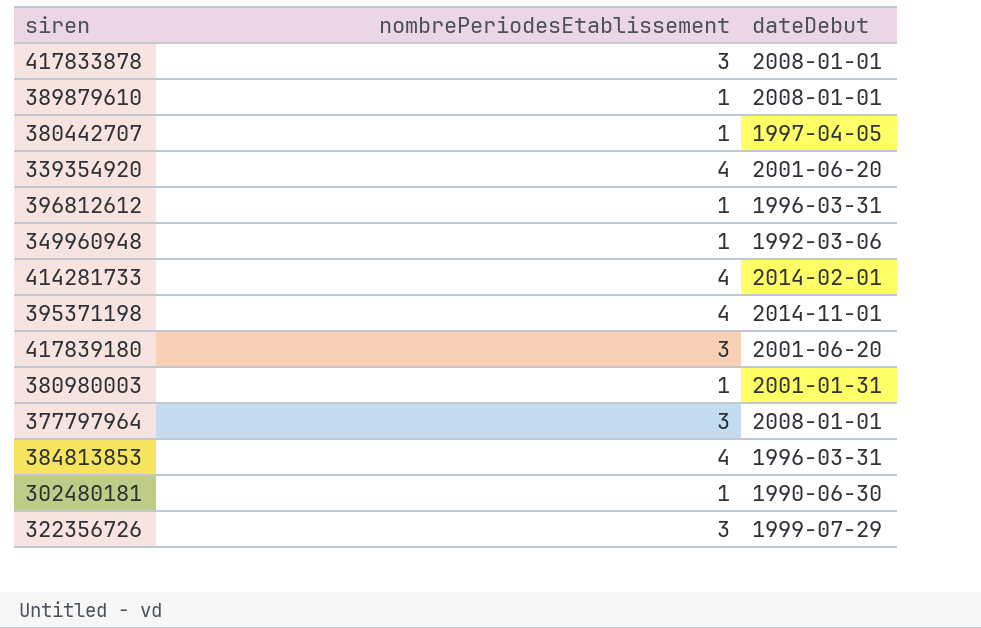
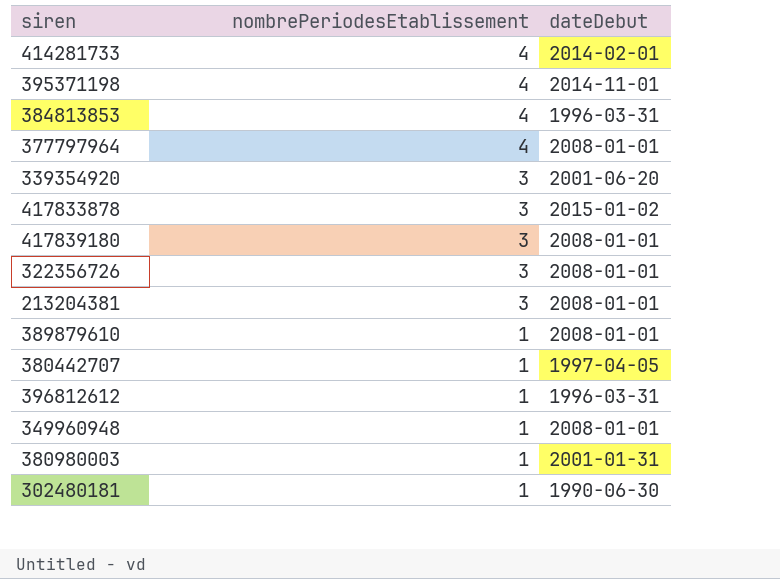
row order: none -> nombrePeriodesEtablissement descending
377797964 | nombrePeriodesEtablissement: 3 -> 4
339354920 | nombrePeriodesEtablissement: 4 -> 3
417833878 | dateDebut: 2008-01-01 -> 2015-01-02
417839180 | dateDebut: 2001-06-20 -> 2008-01-01
322356726 | dateDebut: 1999-07-29 -> 2008-01-01
row 213204381: none -> 3 | 2008-01-01
349960948 | dateDebut: 1992-03-06 -> 2008-01-01

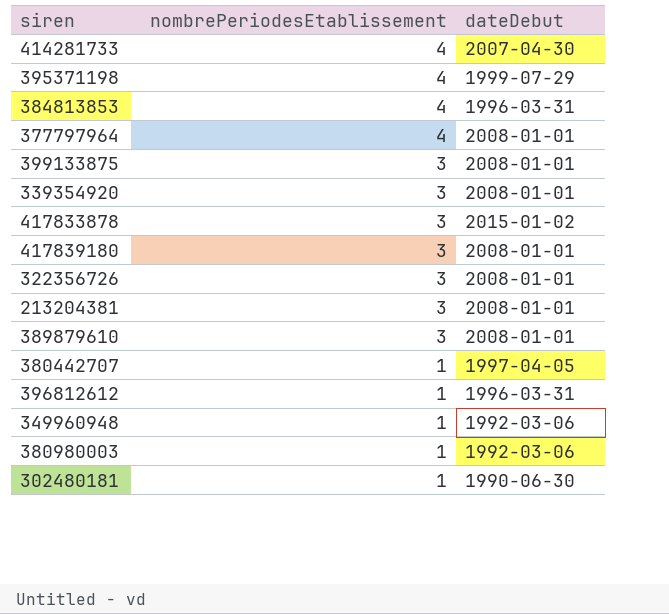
414281733 | dateDebut: 2014-02-01 -> 2007-04-30
395371198 | dateDebut: 2014-11-01 -> 1999-07-29
row 399133875: none -> 3 | 2008-01-01
339354920 | dateDebut: 2001-06-20 -> 2008-01-01
389879610 | nombrePeriodesEtablissement: 1 -> 3
349960948 | dateDebut: 2008-01-01 -> 1992-03-06
380980003 | dateDebut: 2001-01-31 -> 1992-03-06

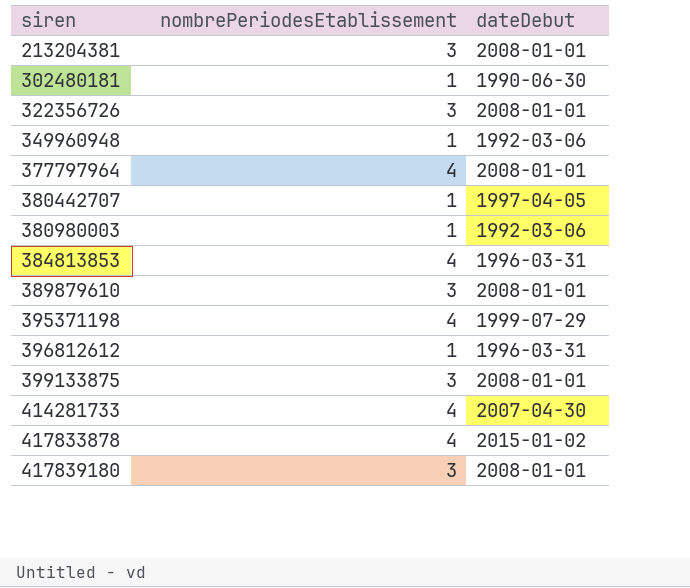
row order: nombrePeriodesEtablissement descending -> siren ascending
row 339354920: 3 | 2008-01-01 -> none
417833878 | nombrePeriodesEtablissement: 3 -> 4

